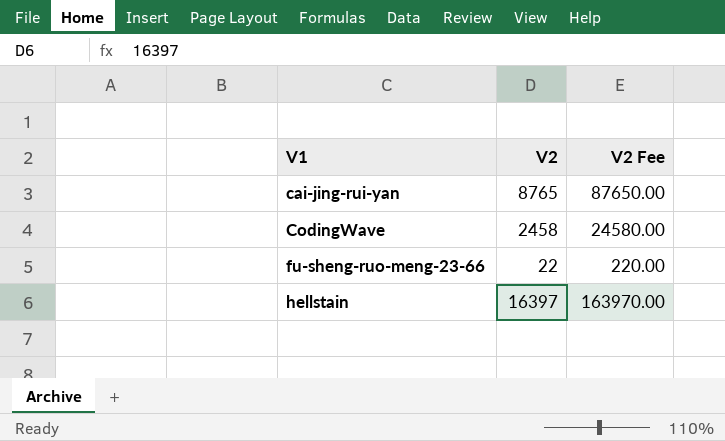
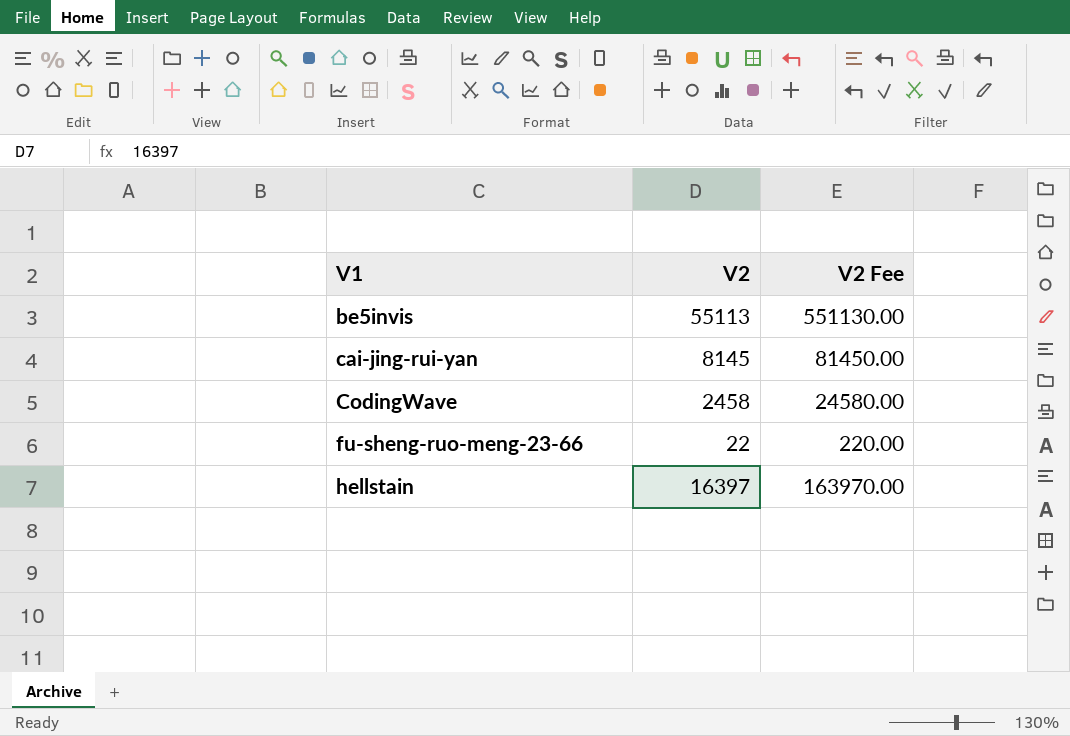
row be5invis: none -> 55113 | 551130.00
cai-jing-rui-yan | V2: 8765 -> 8145
cai-jing-rui-yan | V2 Fee: 87650.00 -> 81450.00

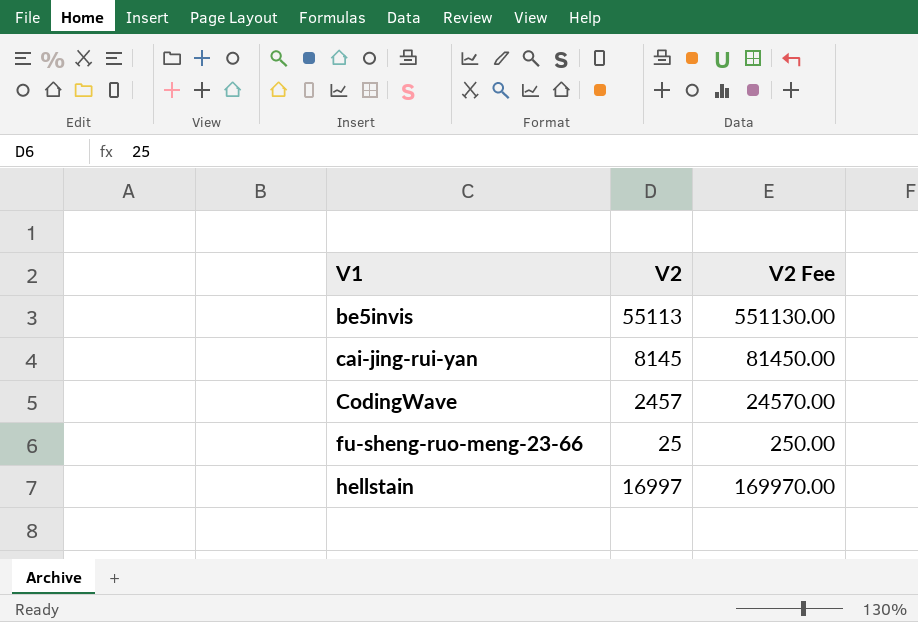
CodingWave | V2: 2458 -> 2457
CodingWave | V2 Fee: 24580.00 -> 24570.00
fu-sheng-ruo-meng-23-66 | V2: 22 -> 25
fu-sheng-ruo-meng-23-66 | V2 Fee: 220.00 -> 250.00
hellstain | V2: 16397 -> 16997
hellstain | V2 Fee: 163970.00 -> 169970.00

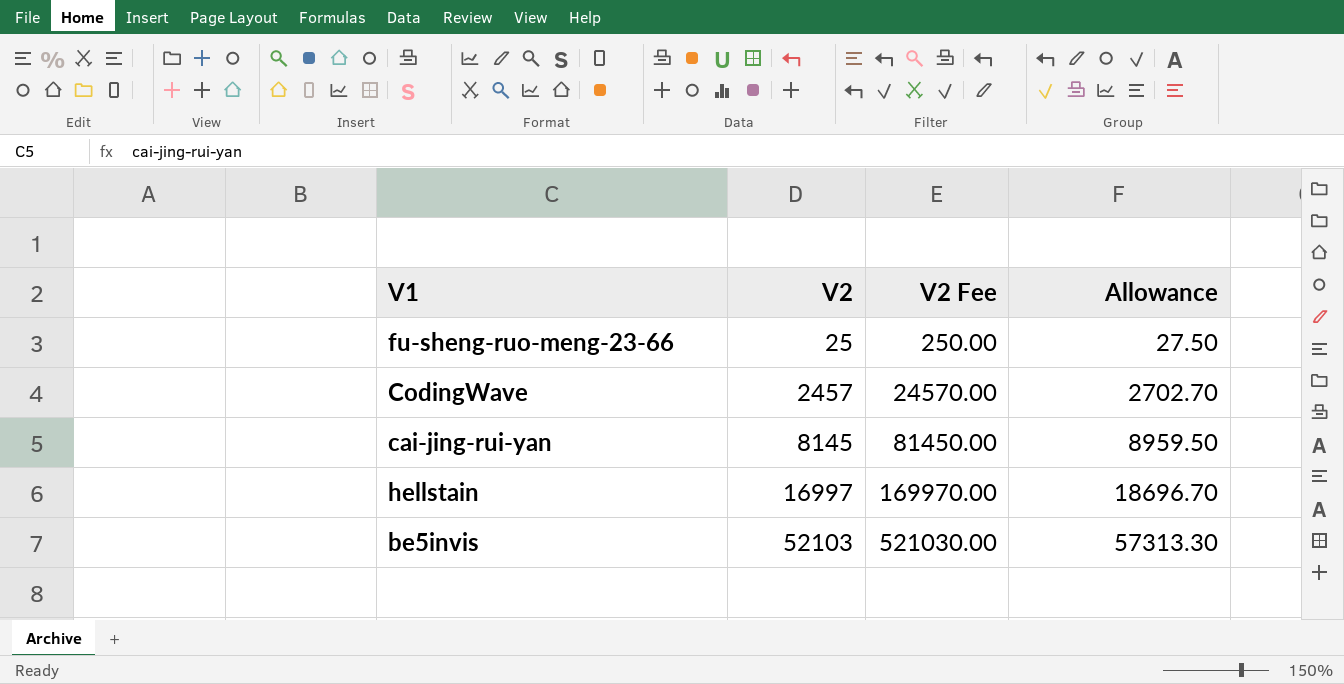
row order: V1 ascending -> V2 ascending
column Allowance | formula: none -> [V2] * 1.1
be5invis | V2: 55113 -> 52103
be5invis | V2 Fee: 551130.00 -> 521030.00

